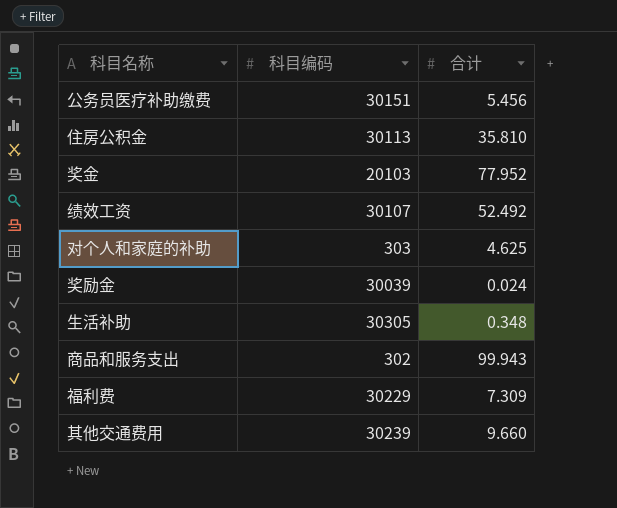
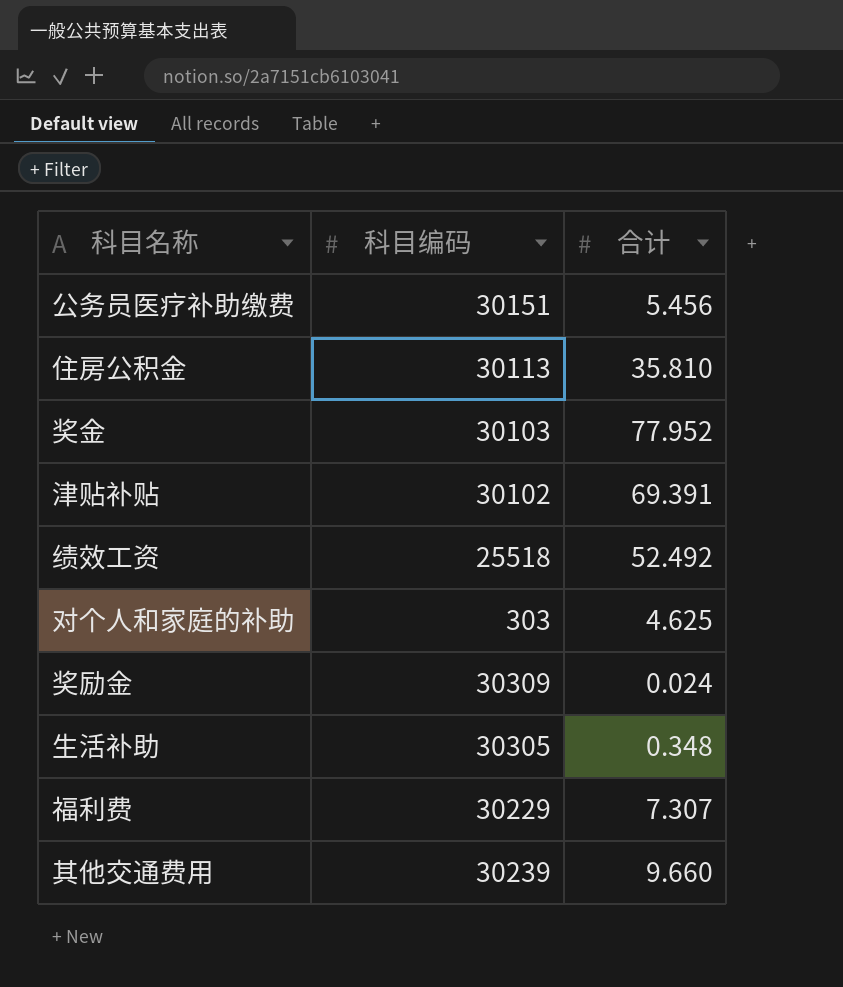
row 商品和服务支出: 302 | 99.943 -> none
奖金 | 科目编码: 20103 -> 30103
row 津贴补贴: none -> 30102 | 69.391
绩效工资 | 科目编码: 30107 -> 25518
奖励金 | 科目编码: 30039 -> 30309
福利费 | 合计: 7.309 -> 7.307

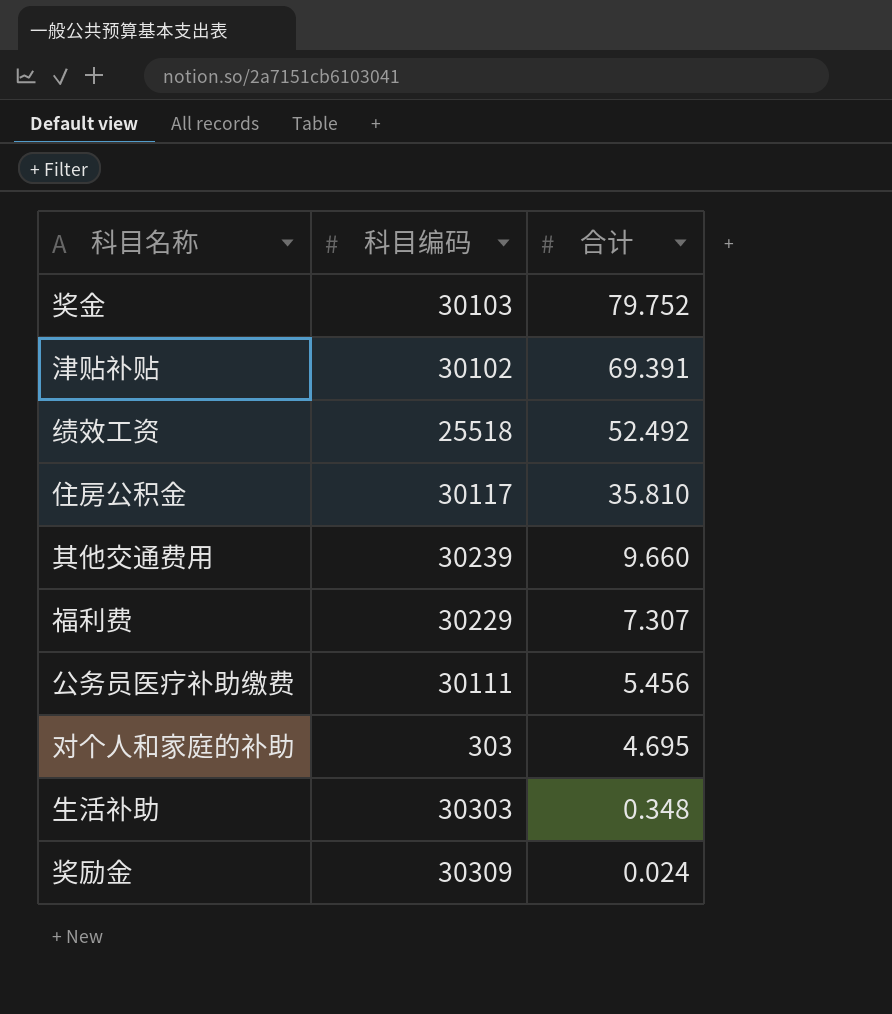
row order: none -> 合计 descending
奖金 | 合计: 77.952 -> 79.752
住房公积金 | 科目编码: 30113 -> 30117
公务员医疗补助缴费 | 科目编码: 30151 -> 30111
对个人和家庭的补助 | 合计: 4.625 -> 4.695
生活补助 | 科目编码: 30305 -> 30303

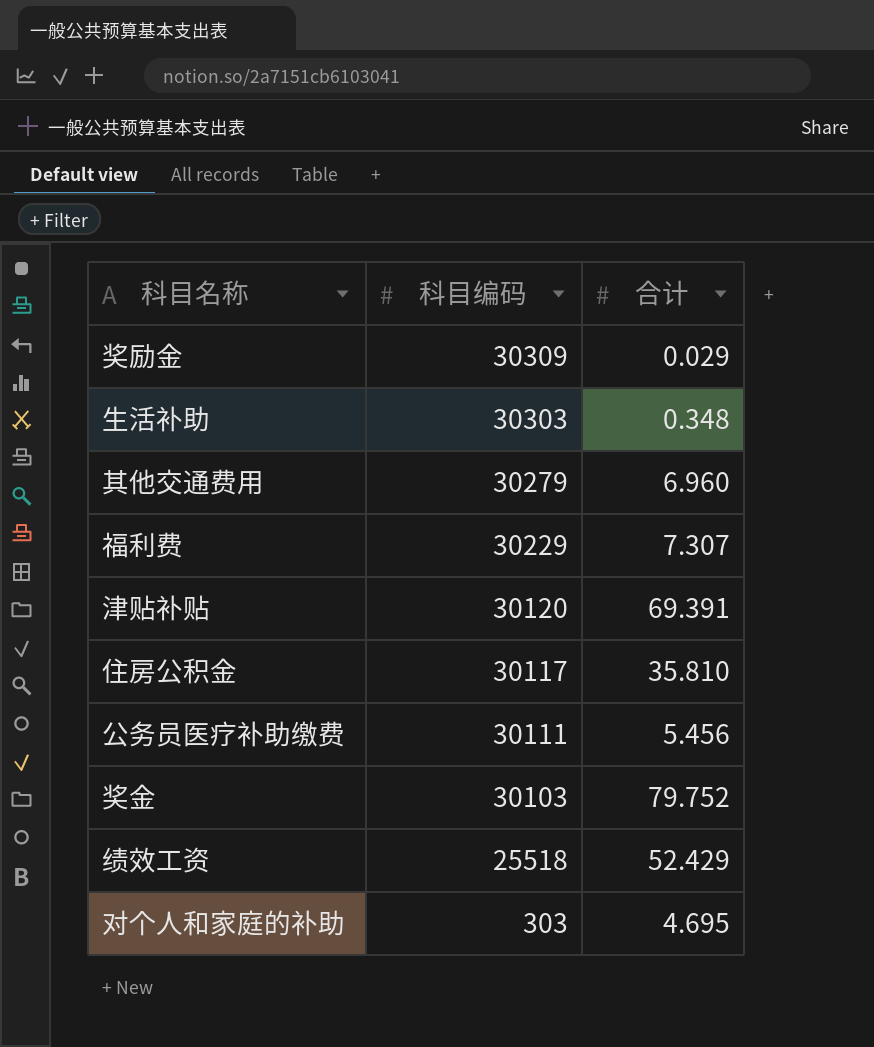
row order: 合计 descending -> 科目编码 descending
奖励金 | 合计: 0.024 -> 0.029
其他交通费用 | 科目编码: 30239 -> 30279
其他交通费用 | 合计: 9.660 -> 6.960
津贴补贴 | 科目编码: 30102 -> 30120
绩效工资 | 合计: 52.492 -> 52.429

